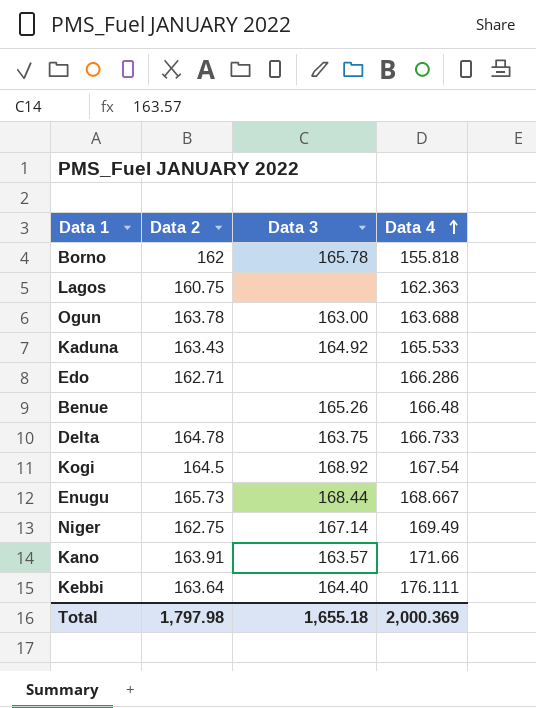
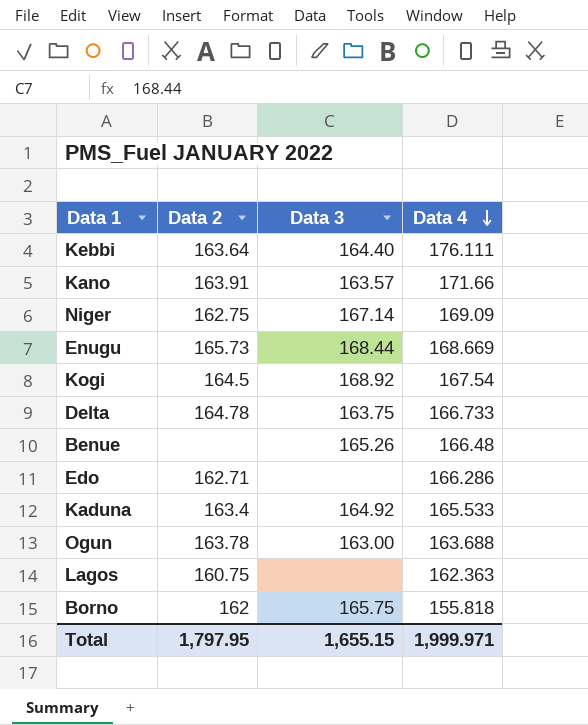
row order: Data 4 ascending -> Data 4 descending
Niger | Data 4: 169.49 -> 169.09
Enugu | Data 4: 168.667 -> 168.669
Kaduna | Data 2: 163.43 -> 163.4
Borno | Data 3: 165.78 -> 165.75
Total | Data 2: 1,797.98 -> 1,797.95
Total | Data 3: 1,655.18 -> 1,655.15
Total | Data 4: 2,000.369 -> 1,999.971

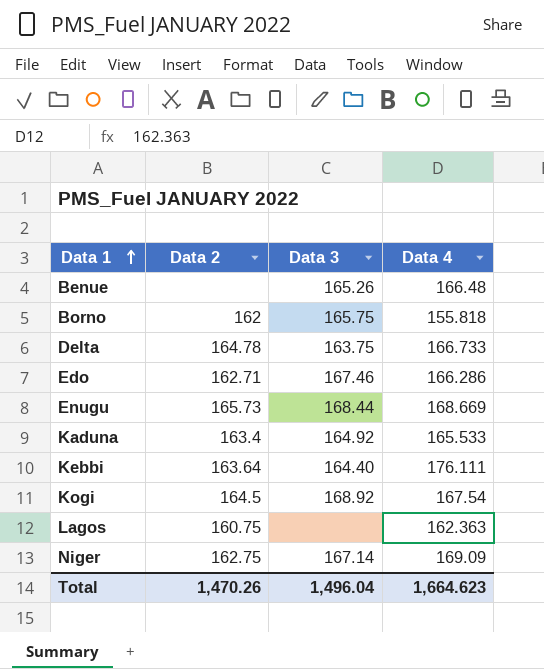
row order: Data 4 descending -> Data 1 ascending
row Kano: 163.91 | 163.57 | 171.66 -> none
row Ogun: 163.78 | 163.00 | 163.688 -> none
Edo | Data 3: none -> 167.46
Total | Data 2: 1,797.95 -> 1,470.26
Total | Data 3: 1,655.15 -> 1,496.04
Total | Data 4: 1,999.971 -> 1,664.623

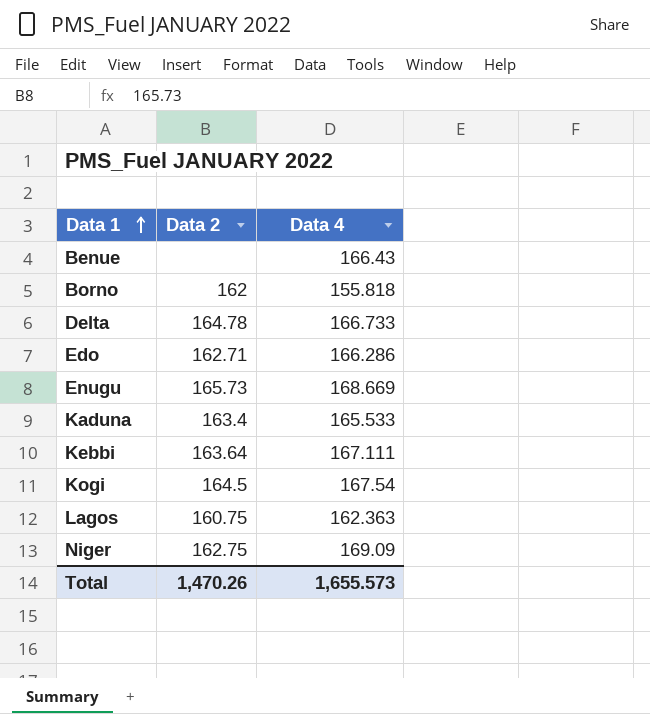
column Data 3 | position: 3 -> none
Benue | Data 4: 166.48 -> 166.43
Kebbi | Data 4: 176.111 -> 167.111
Total | Data 4: 1,664.623 -> 1,655.573

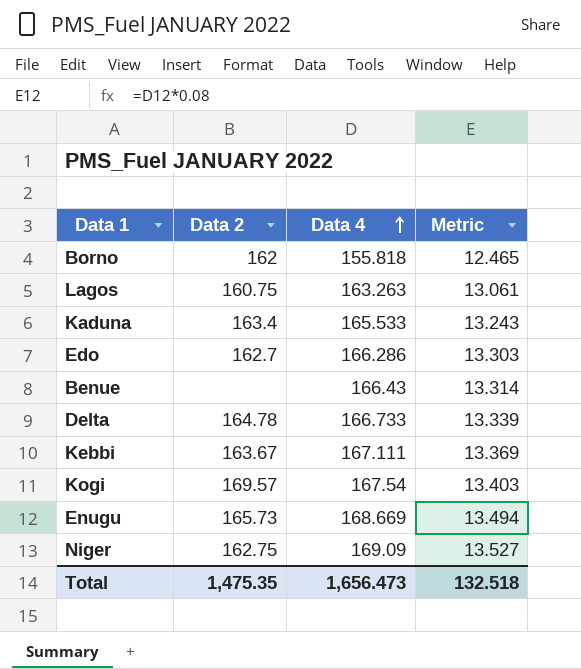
row order: Data 1 ascending -> Data 4 ascending
column Metric | formula: none -> [Data 4] * 0.08
Lagos | Data 4: 162.363 -> 163.263
Edo | Data 2: 162.71 -> 162.7
Kebbi | Data 2: 163.64 -> 163.67
Kogi | Data 2: 164.5 -> 169.57
Total | Data 2: 1,470.26 -> 1,475.35
Total | Data 4: 1,655.573 -> 1,656.473

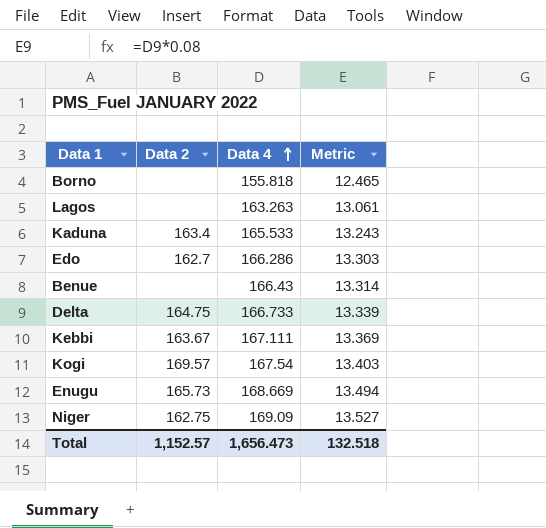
Borno | Data 2: 162 -> none
Lagos | Data 2: 160.75 -> none
Delta | Data 2: 164.78 -> 164.75
Total | Data 2: 1,475.35 -> 1,152.57

